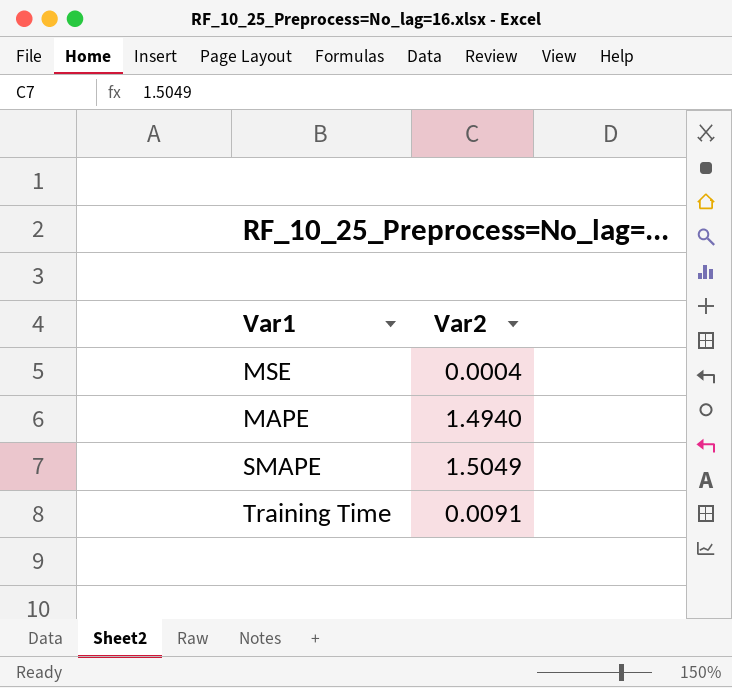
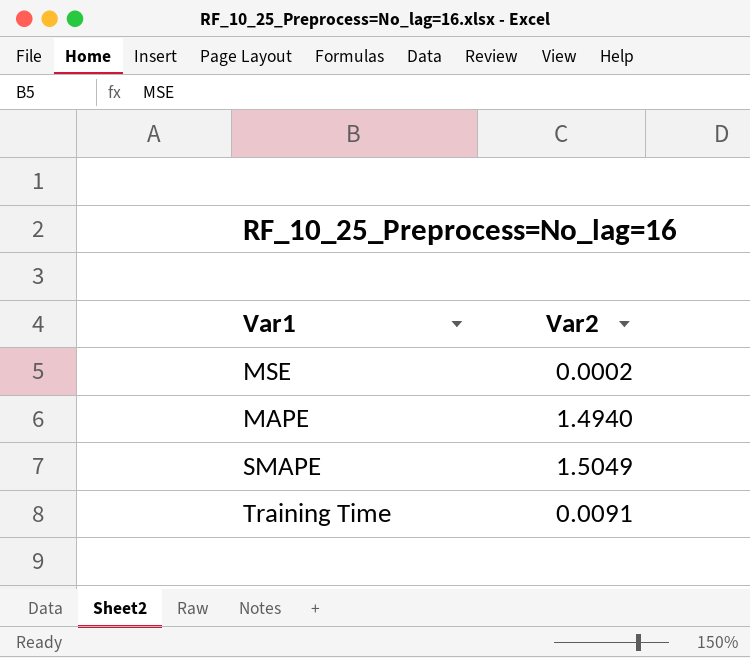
MSE | Var2: 0.0004 -> 0.0002

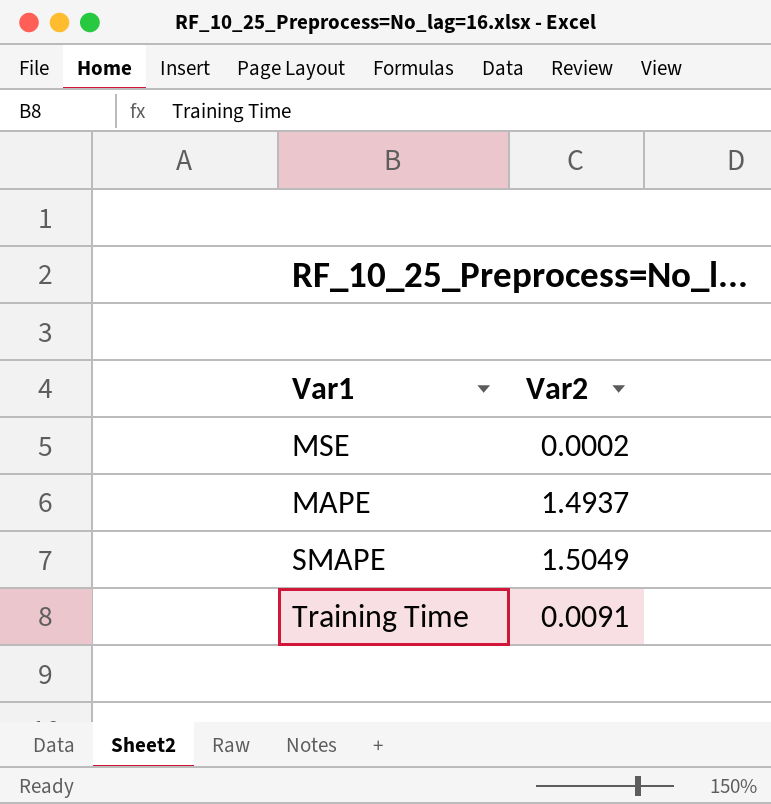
MAPE | Var2: 1.4940 -> 1.4937

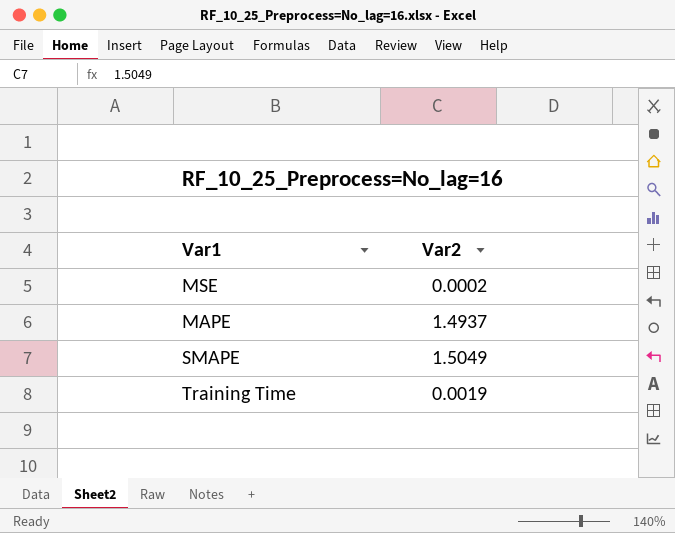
Training Time | Var2: 0.0091 -> 0.0019

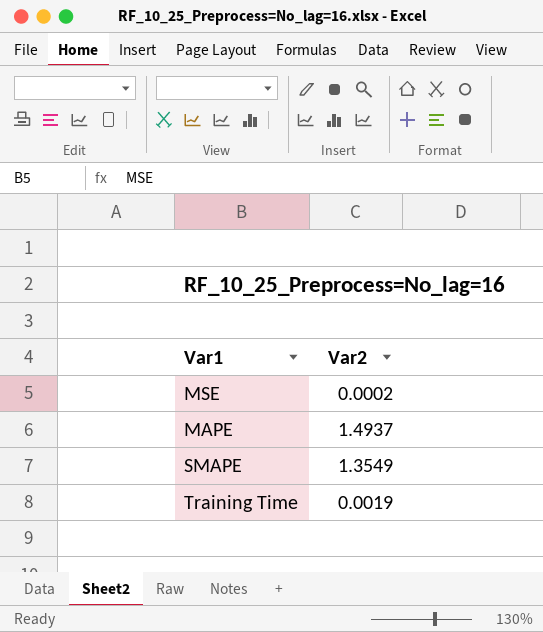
SMAPE | Var2: 1.5049 -> 1.3549

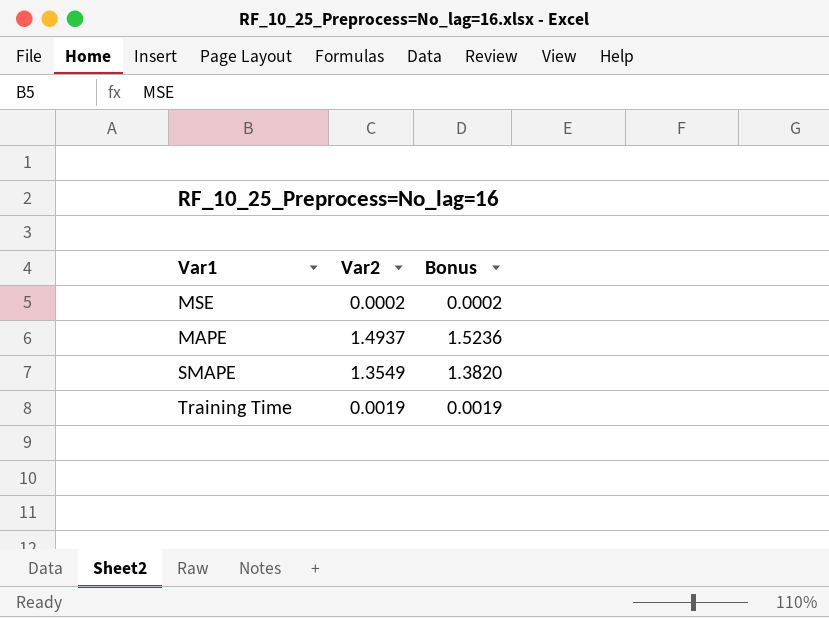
column Bonus | formula: none -> [Var2] * 1.02

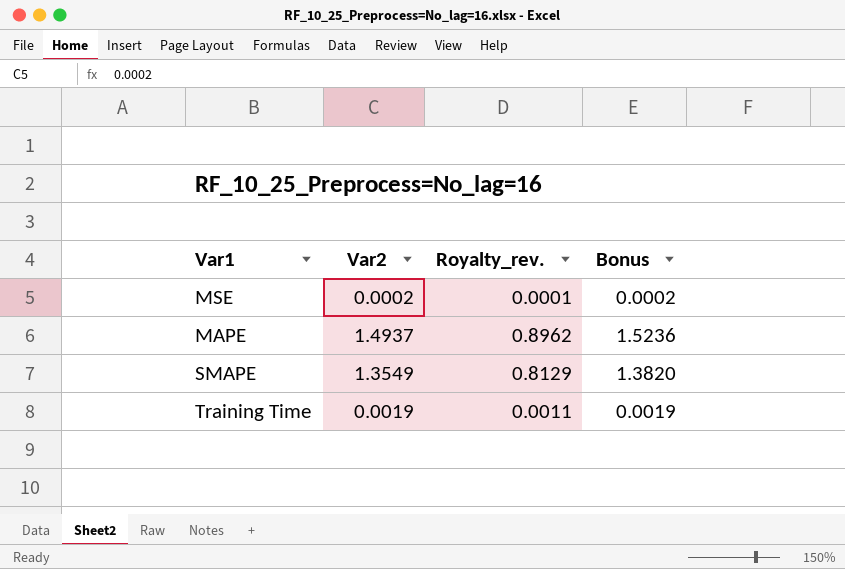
column Royalty_rev. | formula: none -> [Var2] * 0.6

